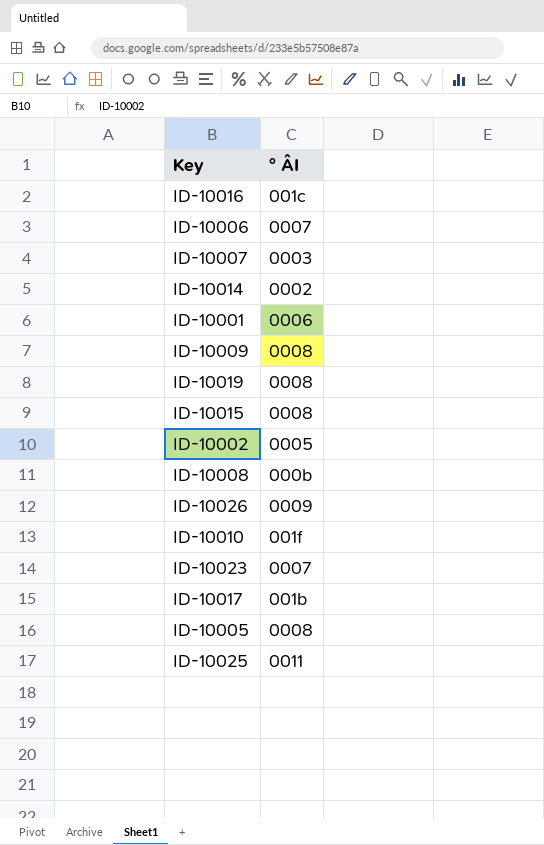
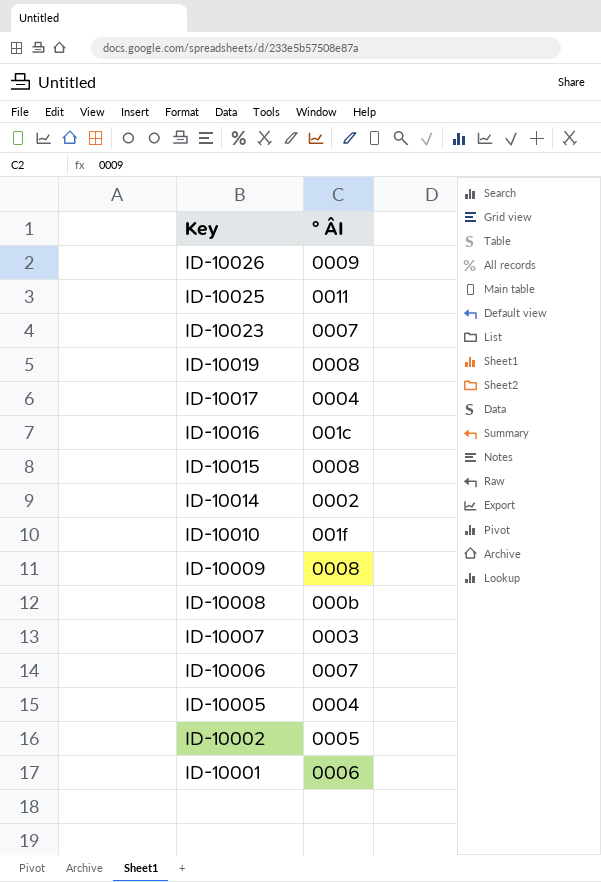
row order: none -> Key descending
ID-10017 | ° ÂI: 001b -> 0004
ID-10005 | ° ÂI: 0008 -> 0004

